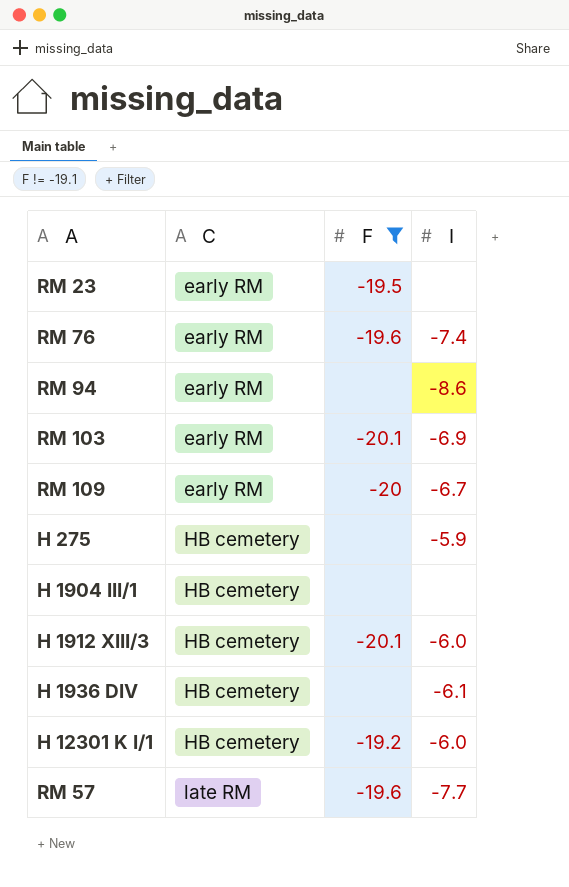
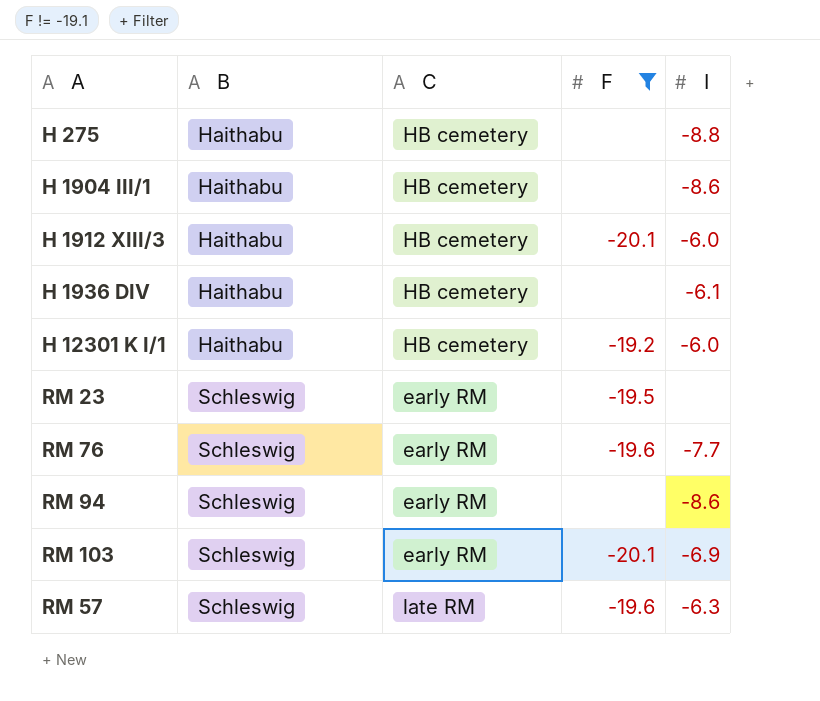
row order: C ascending -> B ascending
column B | position: none -> 2
row RM 109: early RM | -20 | -6.7 -> none
H 275 | I: -5.9 -> -8.8
H 1904 III/1 | I: none -> -8.6
RM 76 | I: -7.4 -> -7.7
RM 57 | I: -7.7 -> -6.3

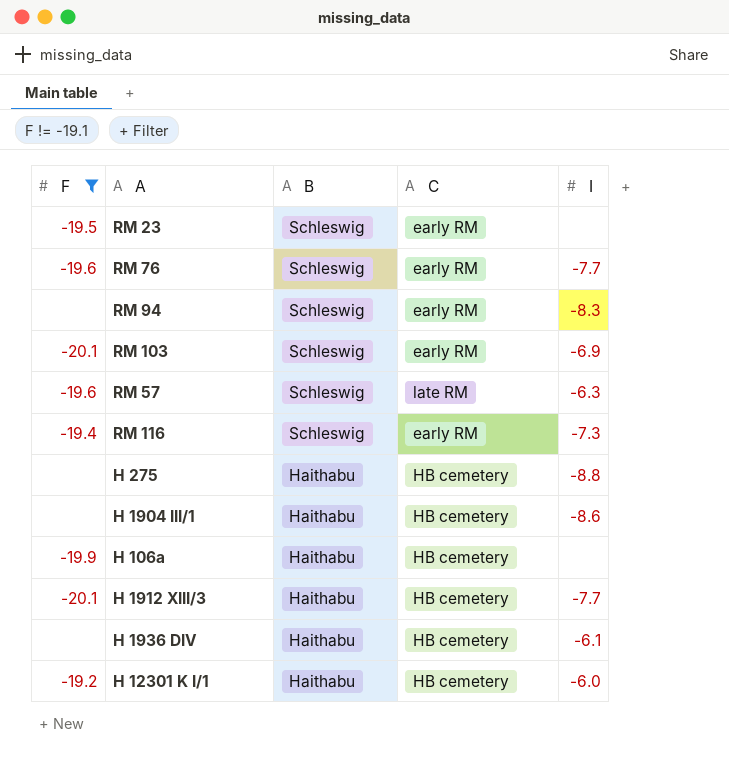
row order: B ascending -> B descending
column F | position: 4 -> 1
RM 94 | I: -8.6 -> -8.3
row RM 116: none -> -19.4 | Schleswig | early RM | -7.3
row H 106a: none -> -19.9 | Haithabu | HB cemetery | none
H 1912 XIII/3 | I: -6.0 -> -7.7

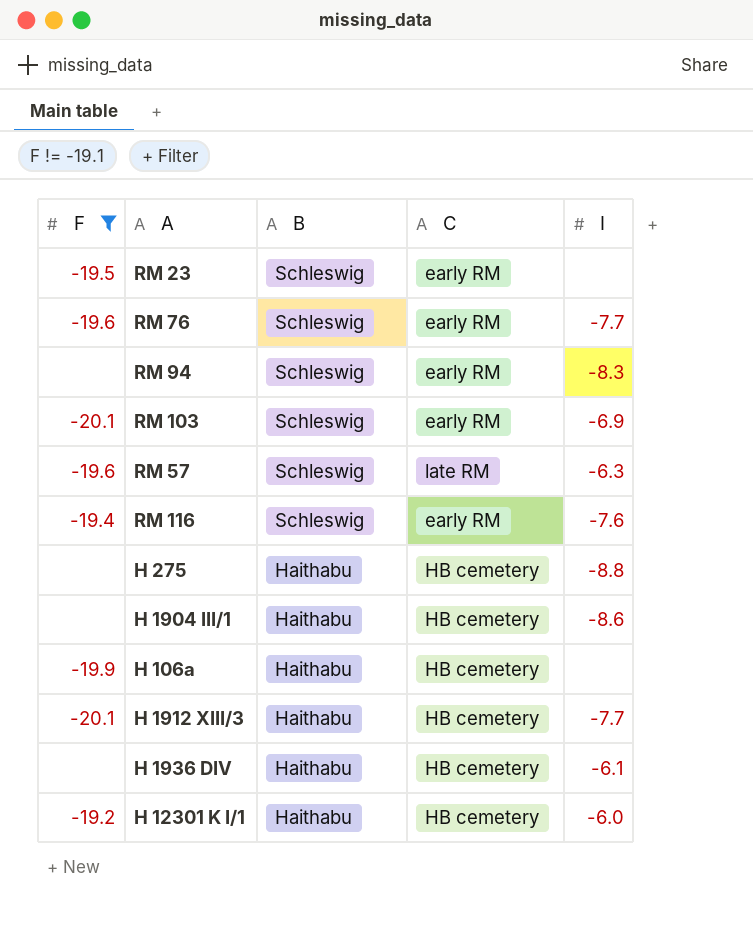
RM 116 | I: -7.3 -> -7.6

